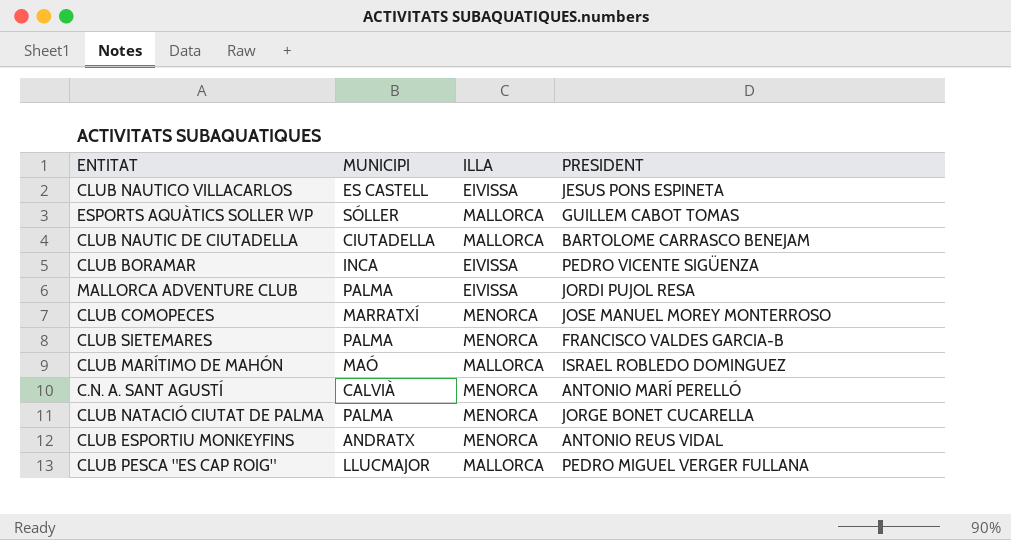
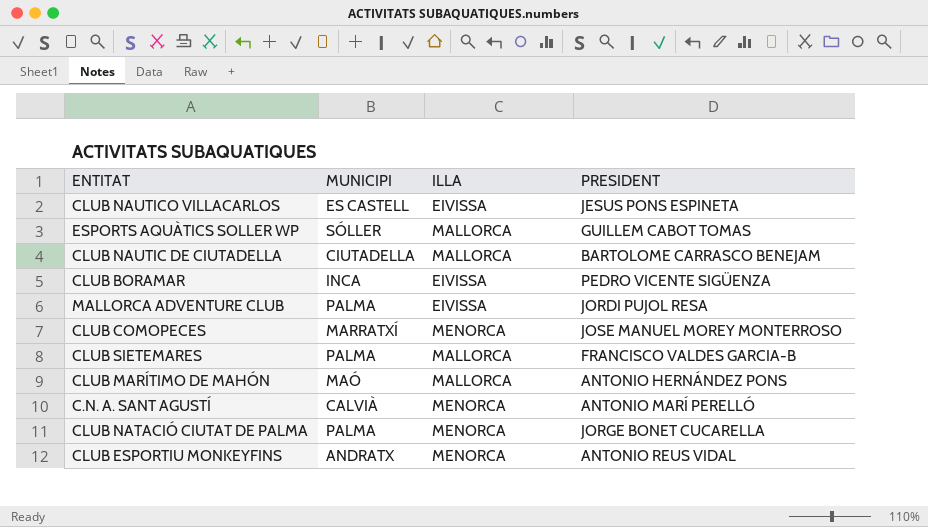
row CLUB PESCA "ES CAP ROIG": LLUCMAJOR | MALLORCA | PEDRO MIGUEL VERGER FULLANA -> none
CLUB SIETEMARES | ILLA: MENORCA -> MALLORCA
CLUB MARÍTIMO DE MAHÓN | PRESIDENT: ISRAEL ROBLEDO DOMINGUEZ -> ANTONIO HERNÁNDEZ PONS

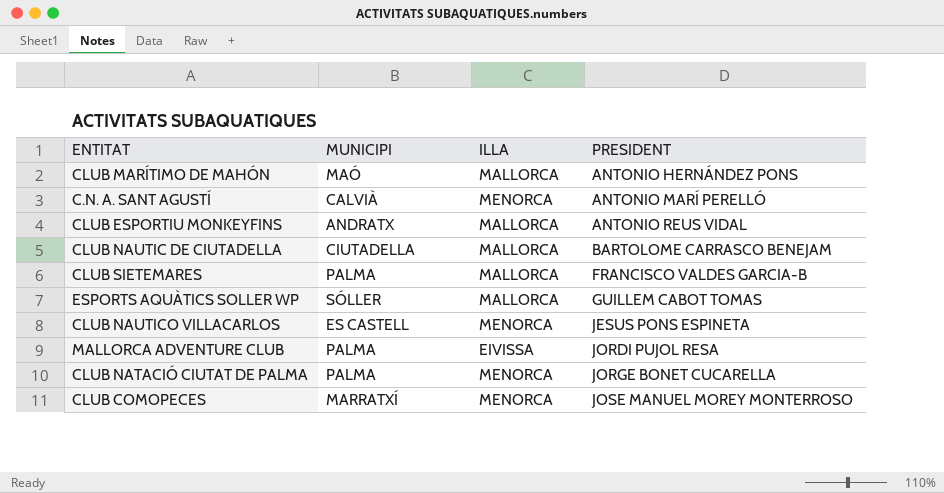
row order: none -> PRESIDENT ascending
row CLUB BORAMAR: INCA | EIVISSA | PEDRO VICENTE SIGÜENZA -> none
CLUB ESPORTIU MONKEYFINS | ILLA: MENORCA -> MALLORCA
CLUB NAUTICO VILLACARLOS | ILLA: EIVISSA -> MENORCA

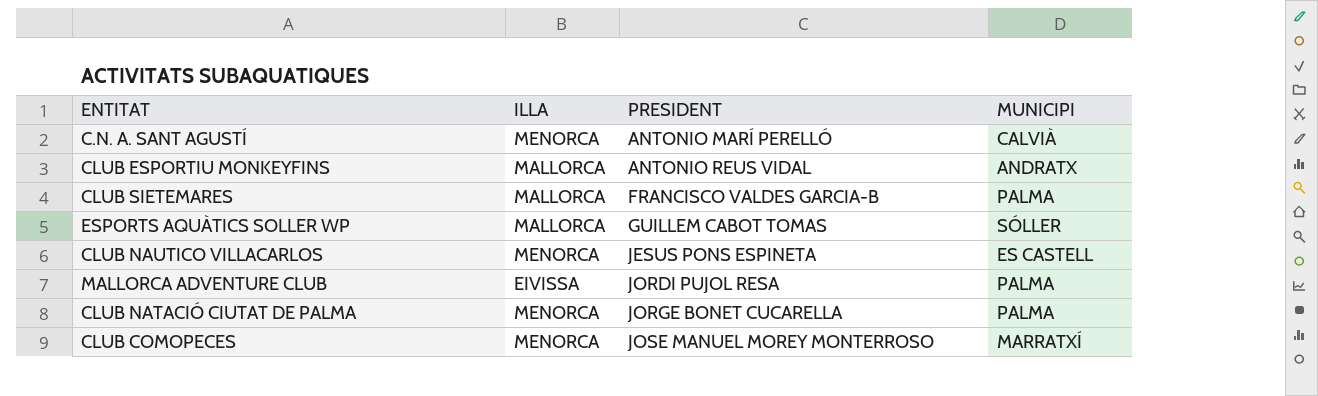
column MUNICIPI | position: 2 -> 4
row CLUB MARÍTIMO DE MAHÓN: MAÓ | MALLORCA | ANTONIO HERNÁNDEZ PONS -> none
row CLUB NAUTIC DE CIUTADELLA: CIUTADELLA | MALLORCA | BARTOLOME CARRASCO BENEJAM -> none

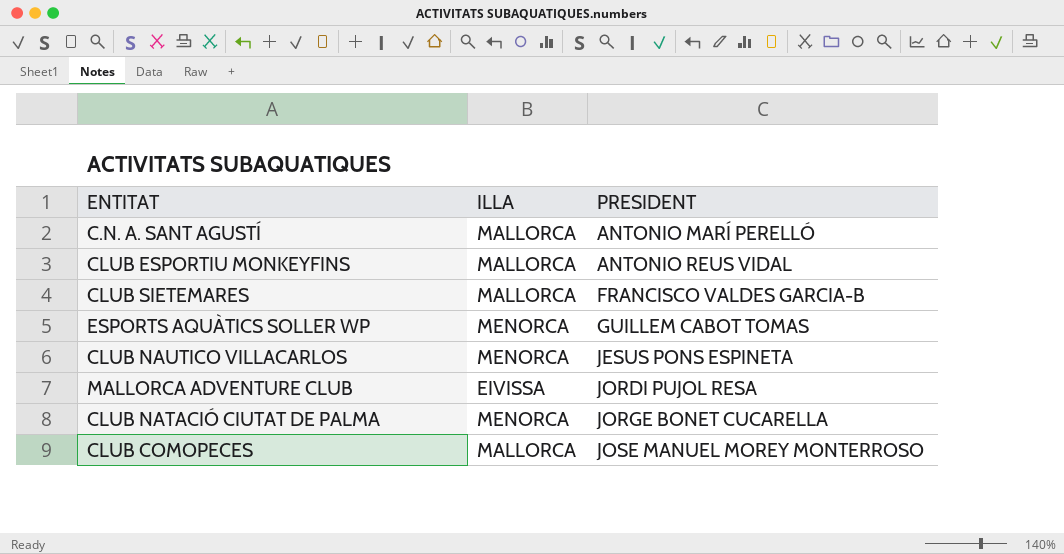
column MUNICIPI | position: 4 -> none
C.N. A. SANT AGUSTÍ | ILLA: MENORCA -> MALLORCA
ESPORTS AQUÀTICS SOLLER WP | ILLA: MALLORCA -> MENORCA
CLUB COMOPECES | ILLA: MENORCA -> MALLORCA

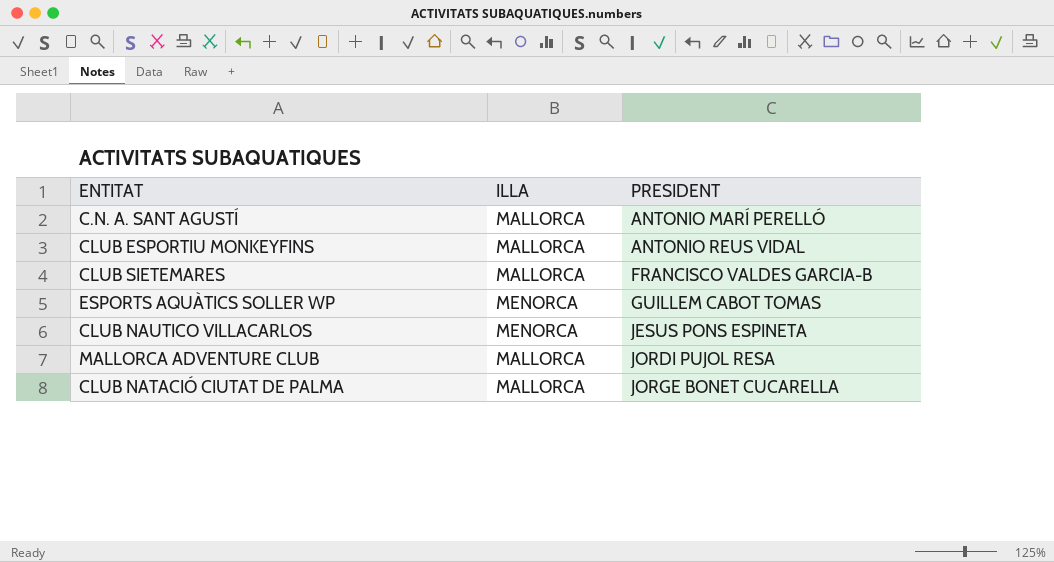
row CLUB COMOPECES: MALLORCA | JOSE MANUEL MOREY MONTERROSO -> none
MALLORCA ADVENTURE CLUB | ILLA: EIVISSA -> MALLORCA
CLUB NATACIÓ CIUTAT DE PALMA | ILLA: MENORCA -> MALLORCA

